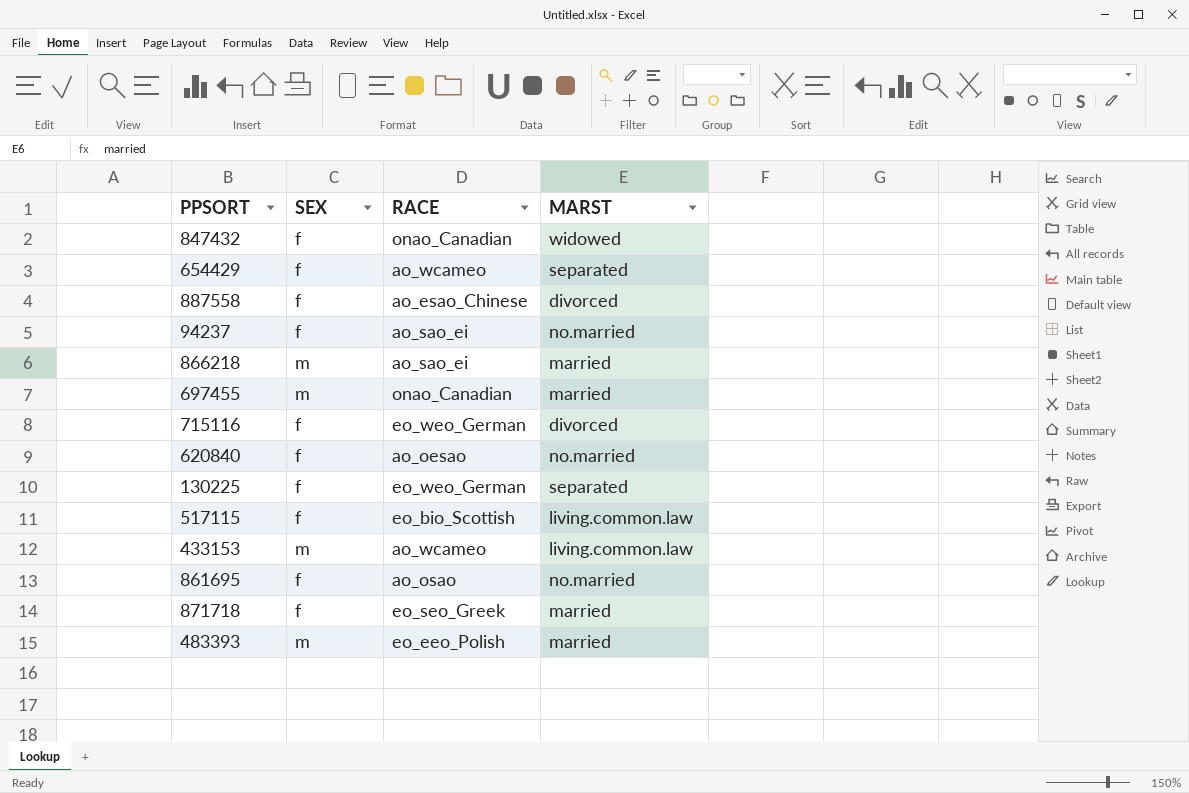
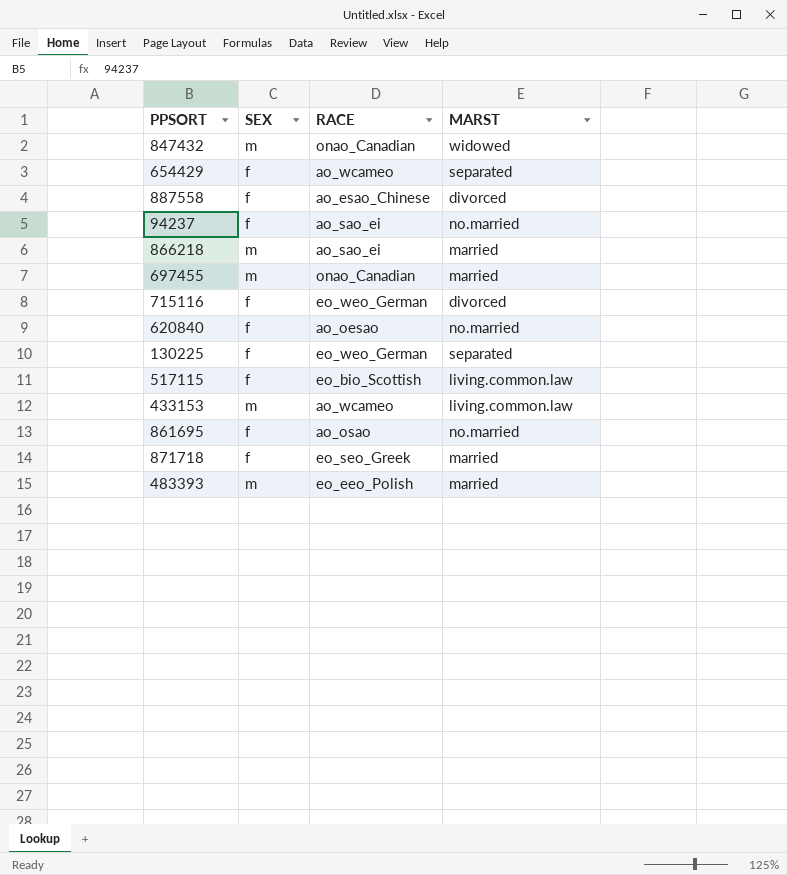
847432 | SEX: f -> m

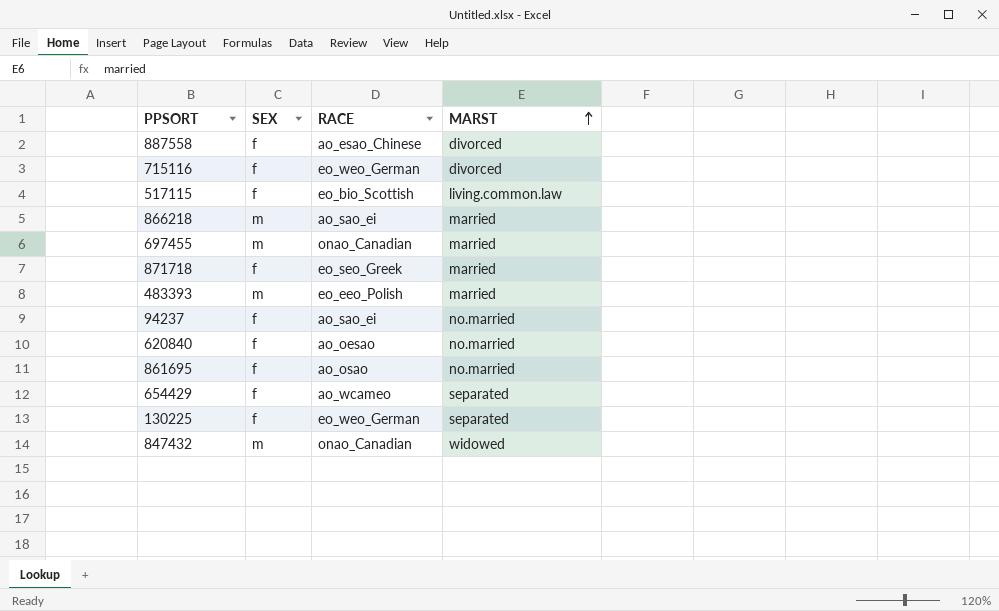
row order: none -> MARST ascending
row 433153: m | ao_wcameo | living.common.law -> none

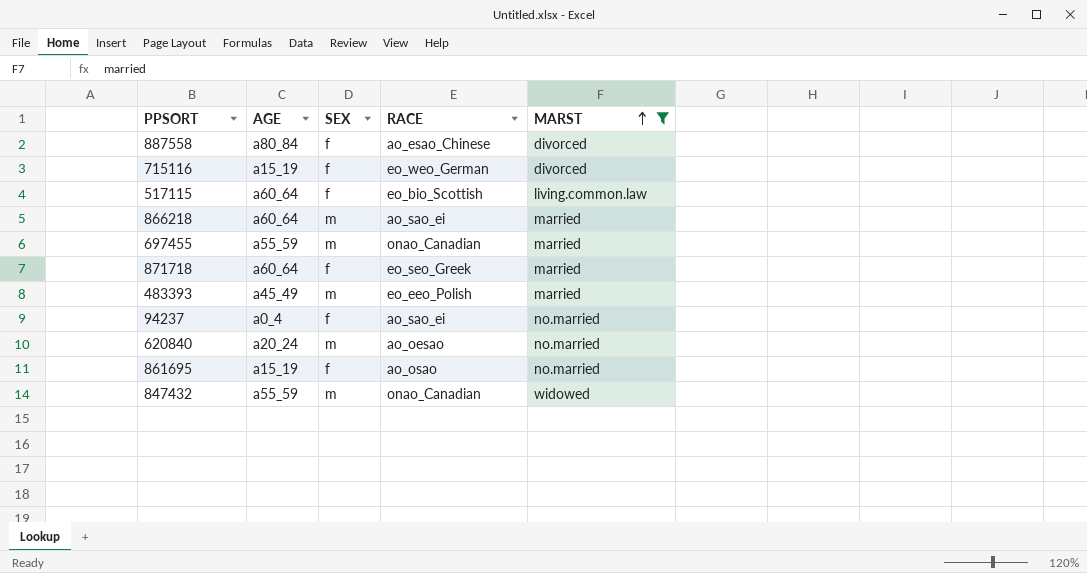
filter: none -> MARST != separated
column AGE | position: none -> 2
620840 | SEX: f -> m

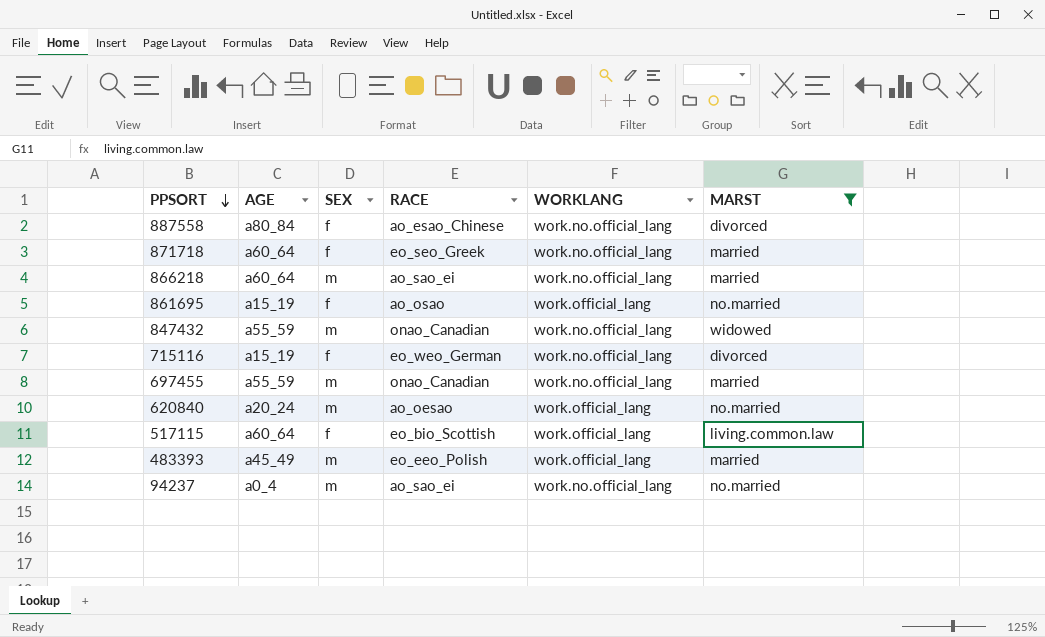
row order: MARST ascending -> PPSORT descending
column WORKLANG | position: none -> 5
94237 | SEX: f -> m

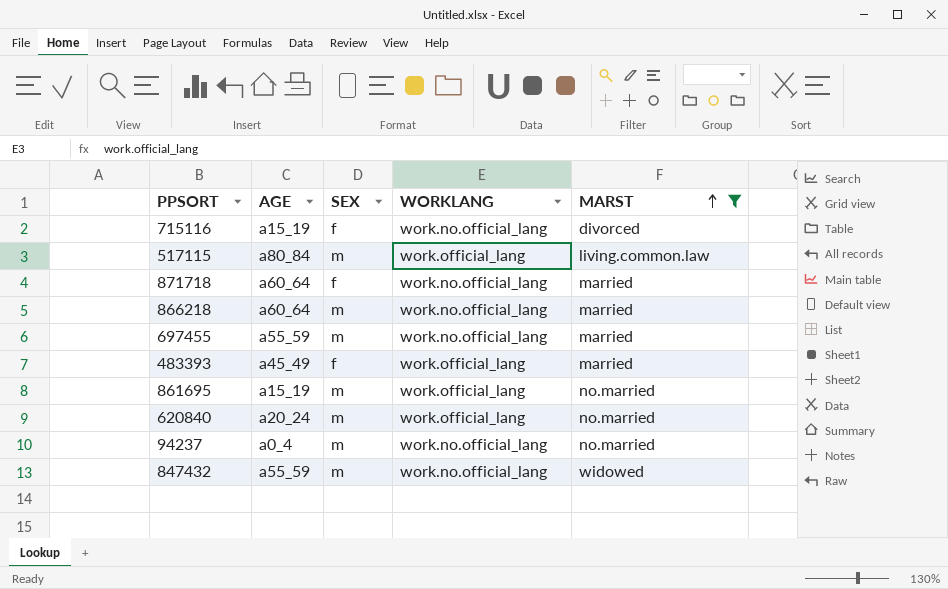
row order: PPSORT descending -> MARST ascending
column RACE | position: 4 -> none
row 887558: a80_84 | f | ao_esao_Chinese | work.no.official_lang | divorced -> none
517115 | AGE: a60_64 -> a80_84
517115 | SEX: f -> m
483393 | SEX: m -> f
861695 | SEX: f -> m

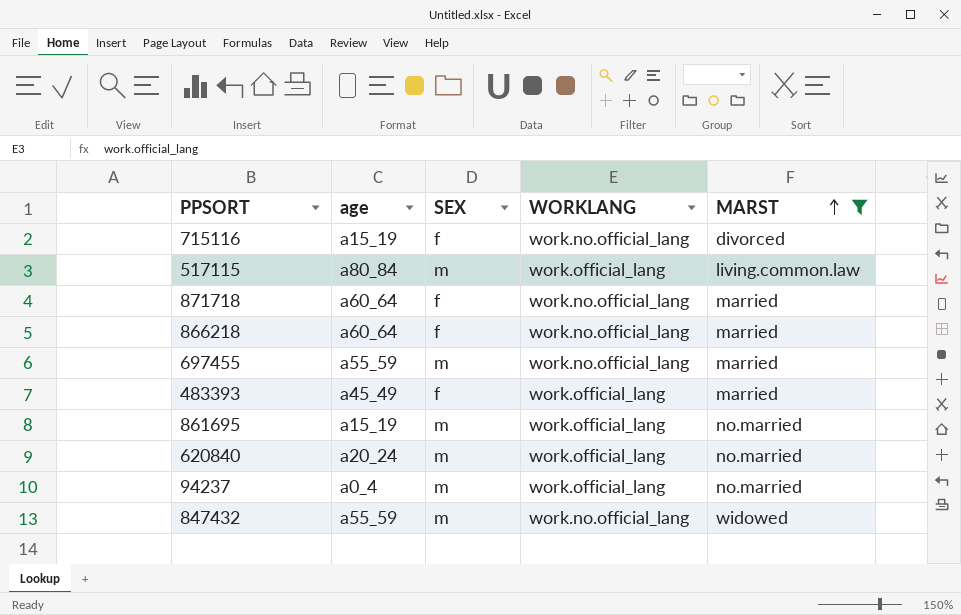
column name: AGE -> age
866218 | SEX: m -> f
94237 | WORKLANG: work.no.official_lang -> work.official_lang

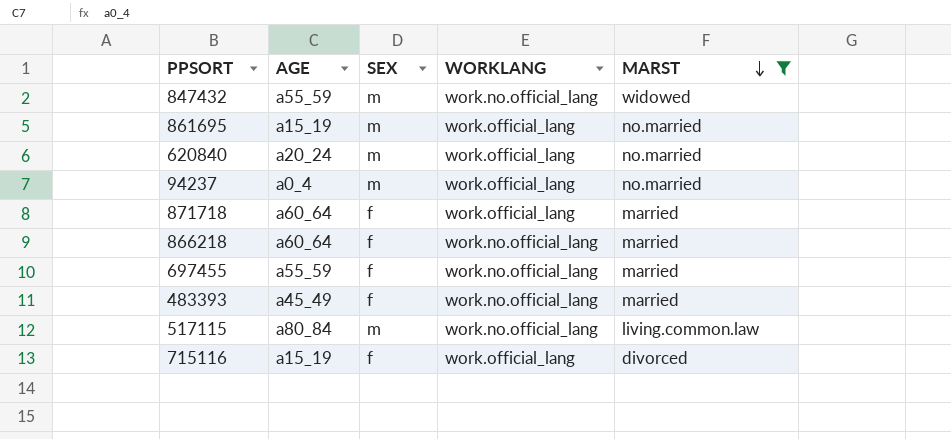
row order: MARST ascending -> MARST descending
column name: age -> AGE
871718 | WORKLANG: work.no.official_lang -> work.official_lang
697455 | SEX: m -> f
483393 | WORKLANG: work.official_lang -> work.no.official_lang
517115 | WORKLANG: work.official_lang -> work.no.official_lang
715116 | WORKLANG: work.no.official_lang -> work.official_lang

